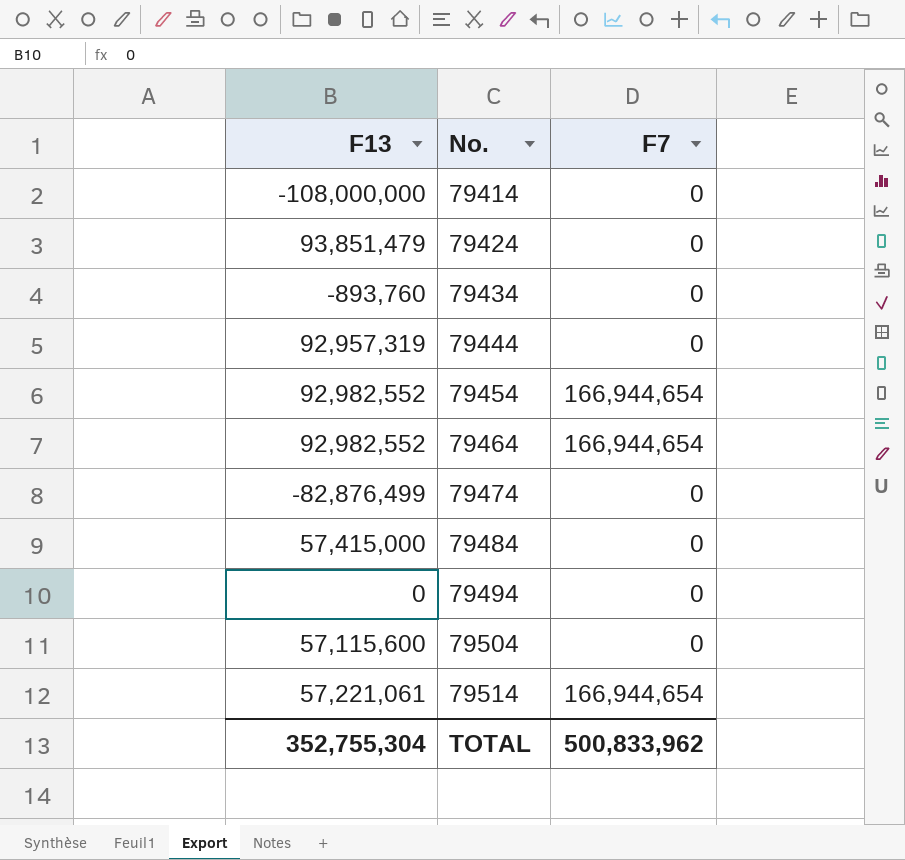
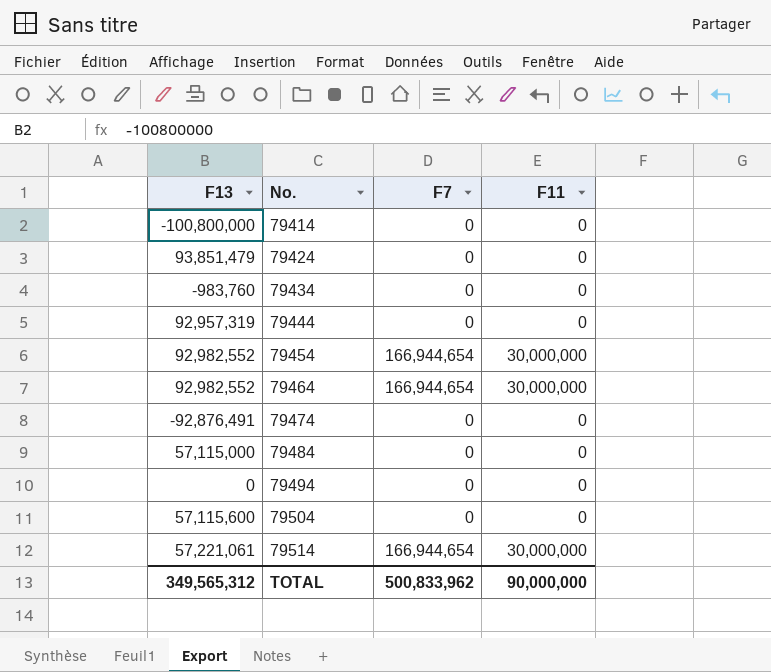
column F11 | position: none -> 4
79414 | F13: -108,000,000 -> -100,800,000
79434 | F13: -893,760 -> -983,760
79474 | F13: -82,876,499 -> -92,876,491
79484 | F13: 57,415,000 -> 57,115,000
TOTAL | F13: 352,755,304 -> 349,565,312

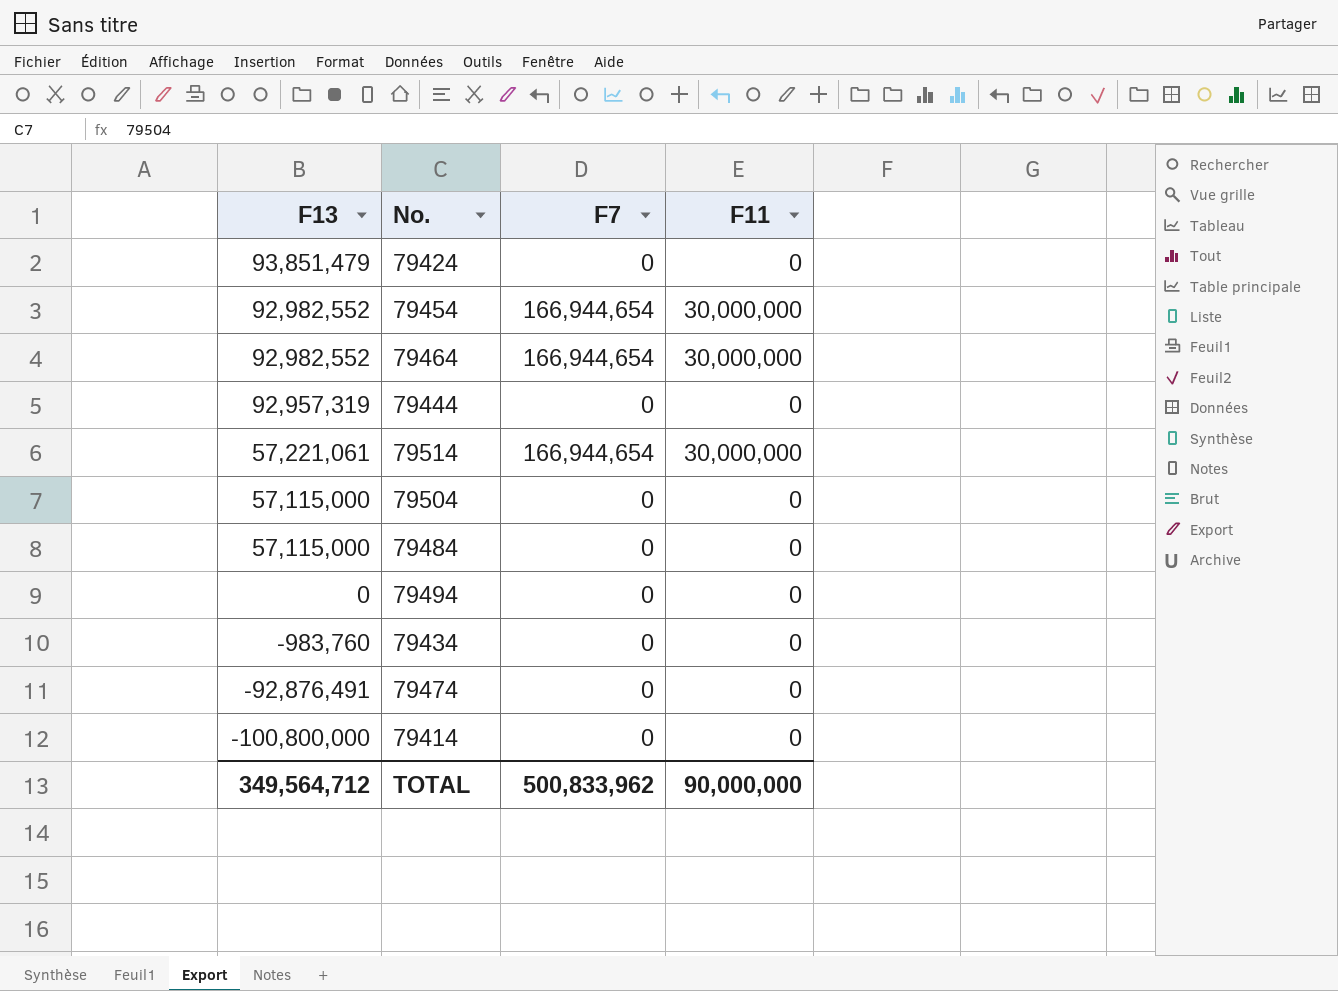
row order: No. ascending -> F13 descending
79504 | F13: 57,115,600 -> 57,115,000
TOTAL | F13: 349,565,312 -> 349,564,712

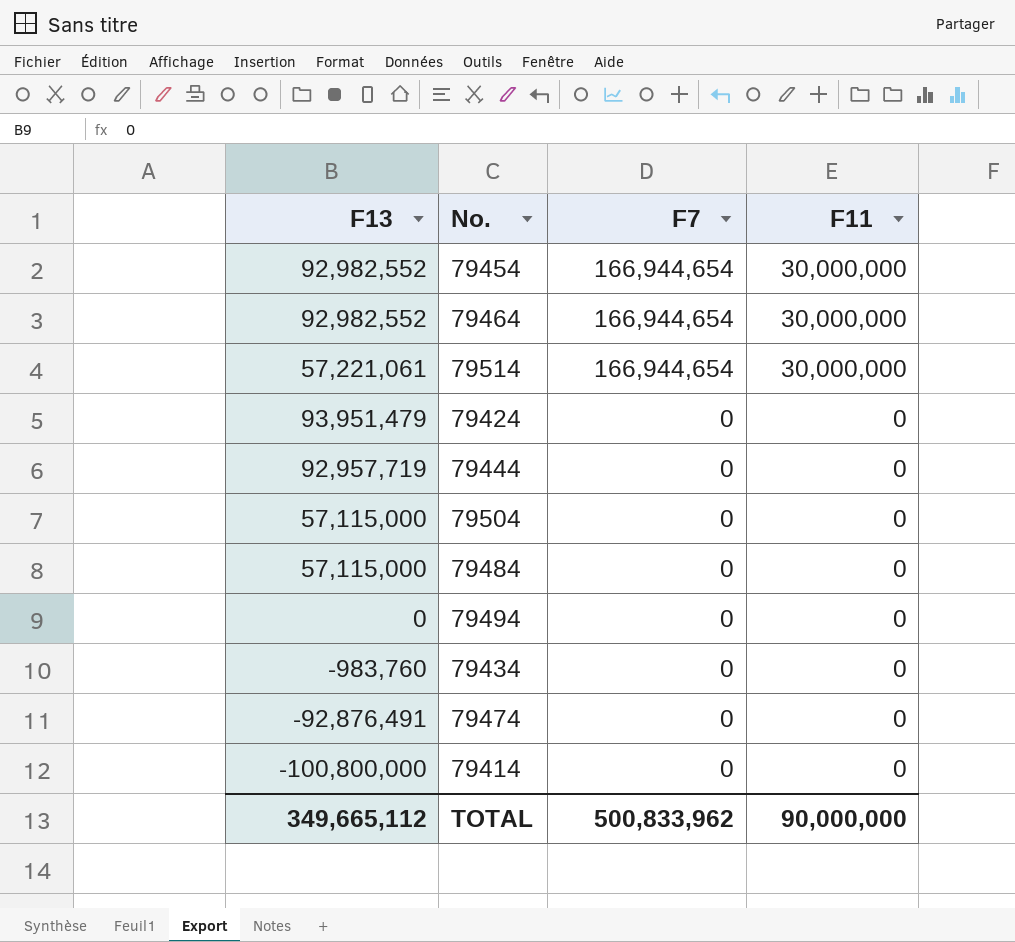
row order: F13 descending -> F7 descending
79424 | F13: 93,851,479 -> 93,951,479
79444 | F13: 92,957,319 -> 92,957,719
TOTAL | F13: 349,564,712 -> 349,665,112

